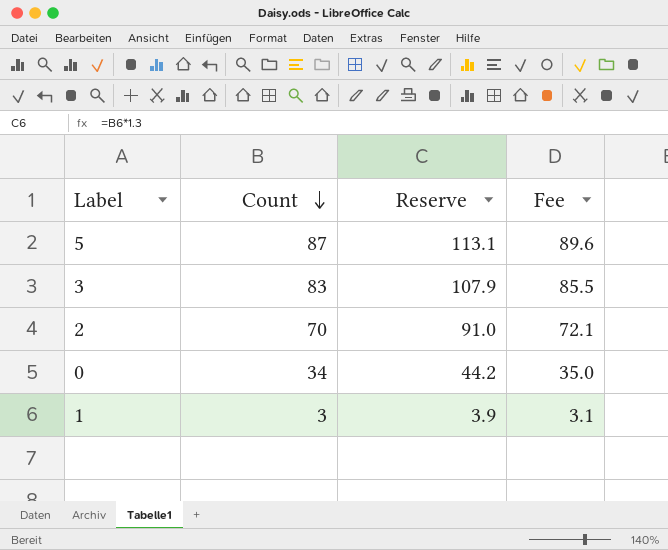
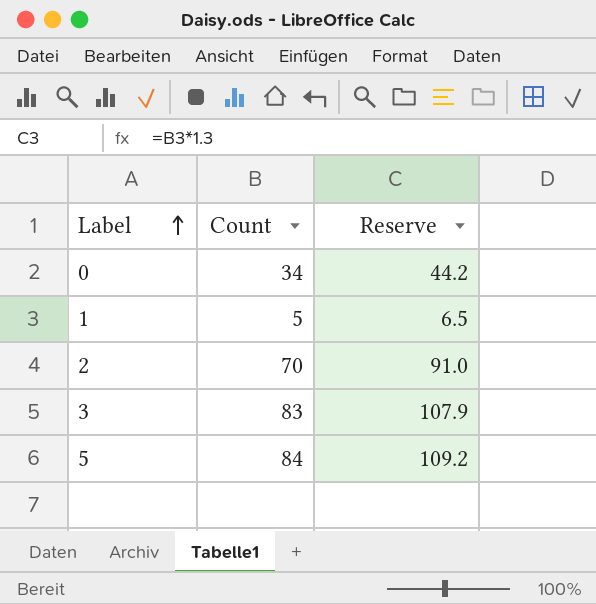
row order: Count descending -> Label ascending
column Fee | formula: [Count] * 1.03 -> none
1 | Count: 3 -> 5
1 | Reserve: 3.9 -> 6.5
5 | Count: 87 -> 84
5 | Reserve: 113.1 -> 109.2

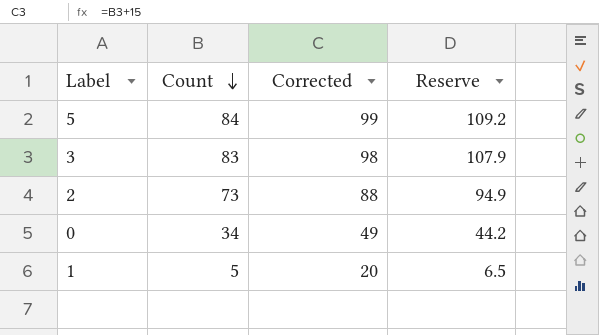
row order: Label ascending -> Count descending
column Corrected | formula: none -> [Count] + 15
2 | Count: 70 -> 73
2 | Reserve: 91.0 -> 94.9

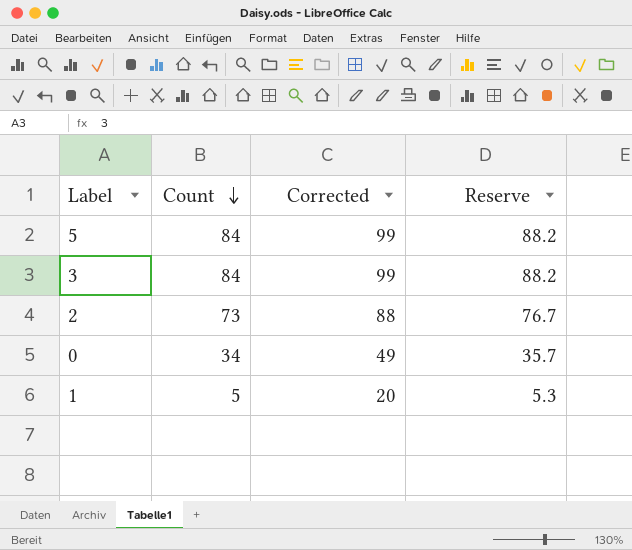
column Reserve | formula: [Count] * 1.3 -> [Count] * 1.05
3 | Count: 83 -> 84
3 | Corrected: 98 -> 99

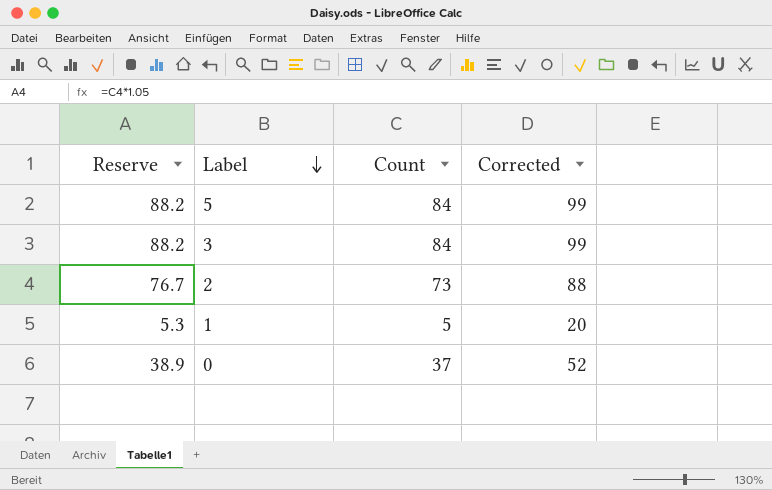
row order: Count descending -> Label descending
column Reserve | position: 4 -> 1
0 | Reserve: 35.7 -> 38.9
0 | Count: 34 -> 37
0 | Corrected: 49 -> 52

